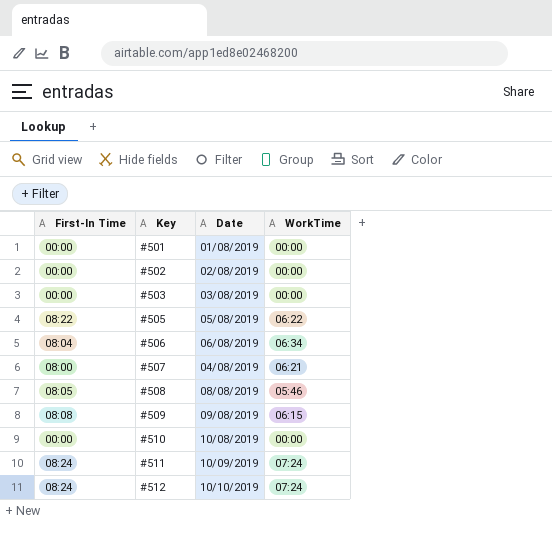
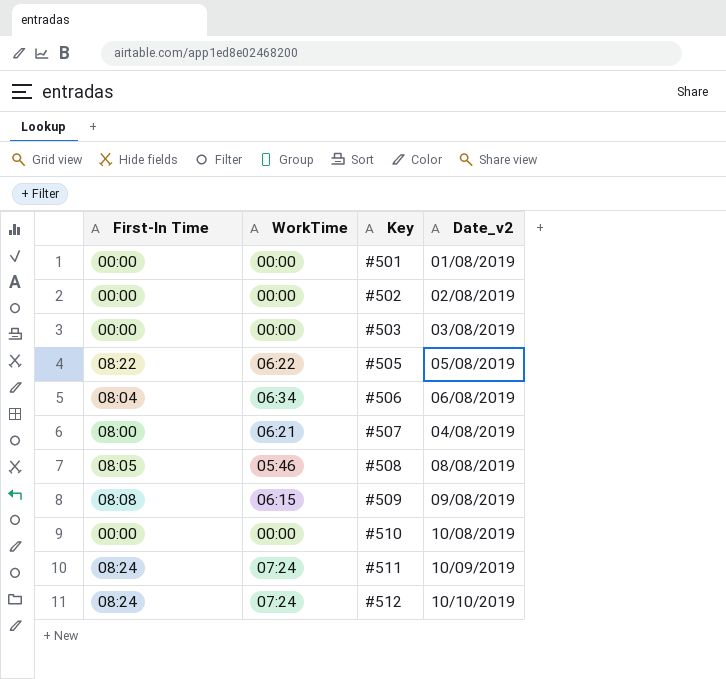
column WorkTime | position: 4 -> 2
column name: Date -> Date_v2

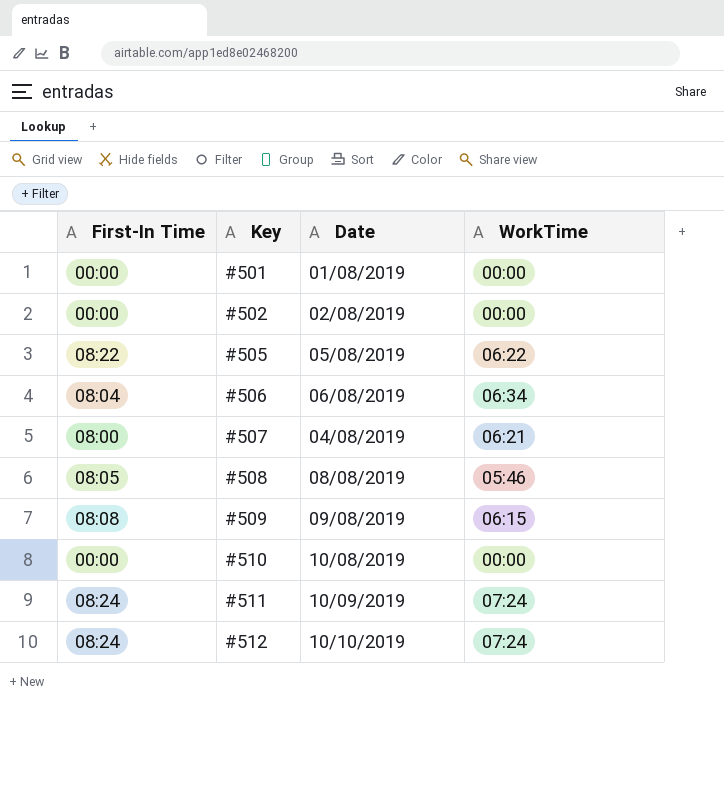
column name: Date_v2 -> Date
column WorkTime | position: 2 -> 4
row #503: 00:00 | 00:00 | 03/08/2019 -> none

